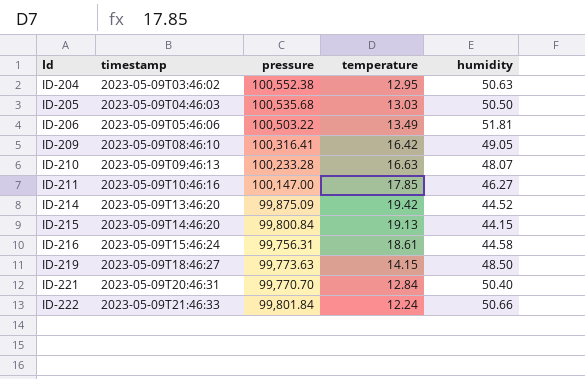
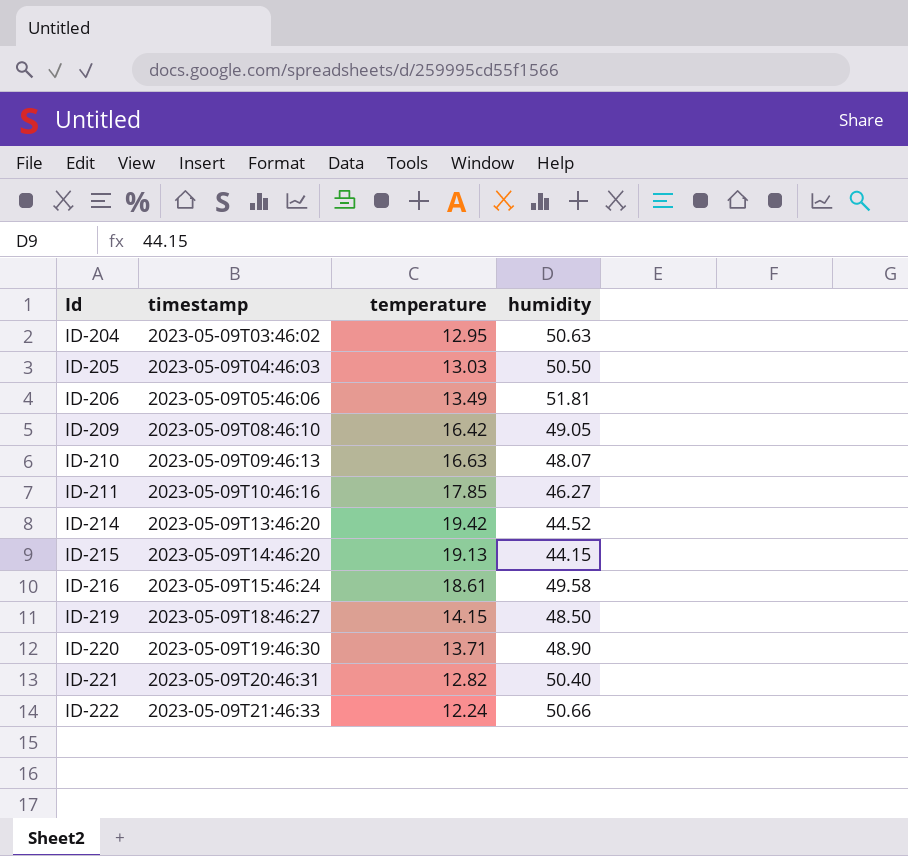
column pressure | position: 3 -> none
ID-216 | humidity: 44.58 -> 49.58
row ID-220: none -> 2023-05-09T19:46:30 | 13.71 | 48.90
ID-221 | temperature: 12.84 -> 12.82

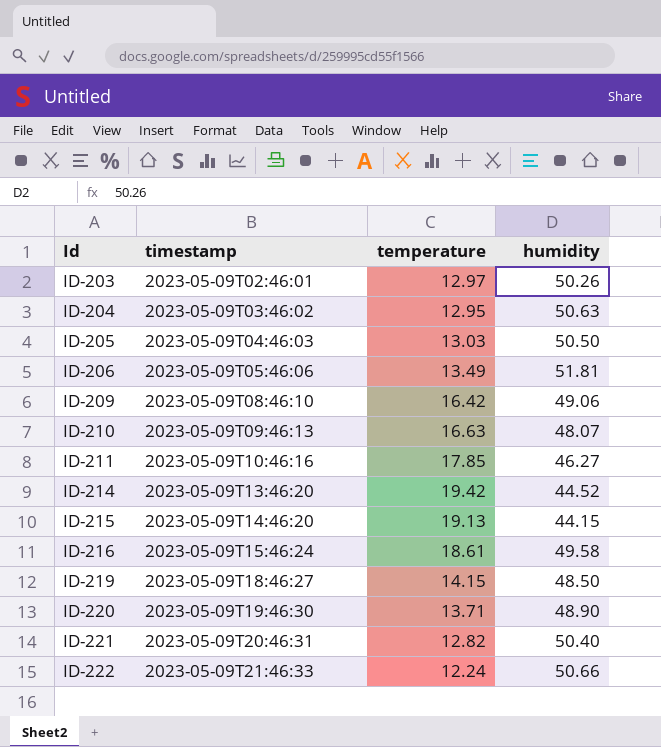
row ID-203: none -> 2023-05-09T02:46:01 | 12.97 | 50.26
ID-209 | humidity: 49.05 -> 49.06

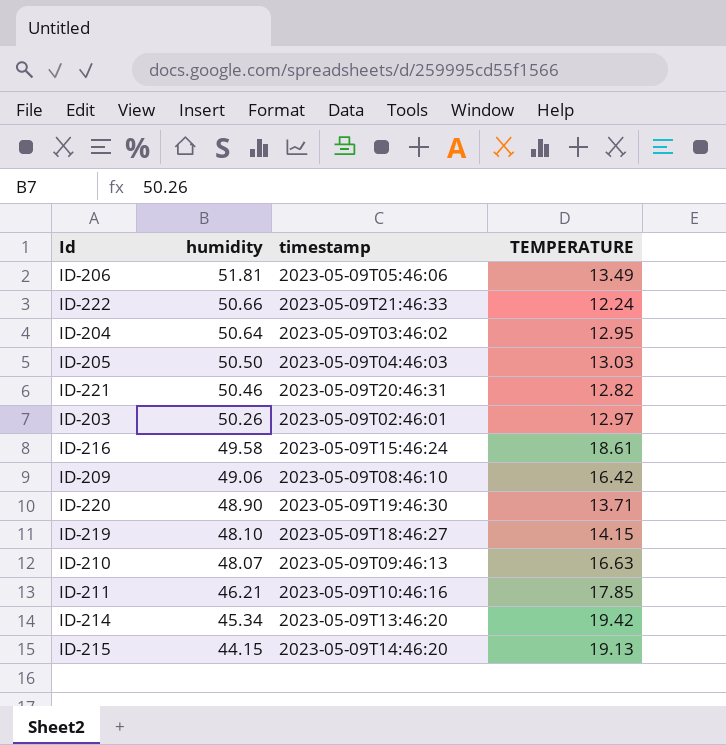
row order: Id ascending -> humidity descending
column humidity | position: 4 -> 2
column name: temperature -> TEMPERATURE
ID-204 | humidity: 50.63 -> 50.64
ID-221 | humidity: 50.40 -> 50.46
ID-219 | humidity: 48.50 -> 48.10
ID-211 | humidity: 46.27 -> 46.21
ID-214 | humidity: 44.52 -> 45.34

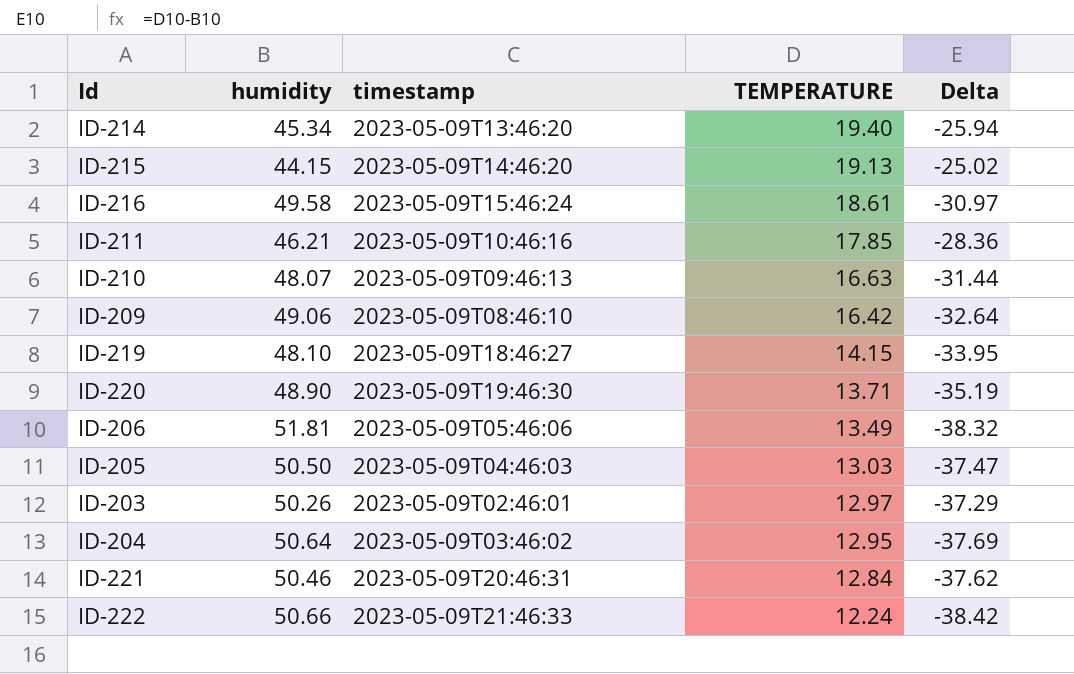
row order: humidity descending -> TEMPERATURE descending
column Delta | formula: none -> [TEMPERATURE] - [humidity]
ID-214 | TEMPERATURE: 19.42 -> 19.40
ID-221 | TEMPERATURE: 12.82 -> 12.84

